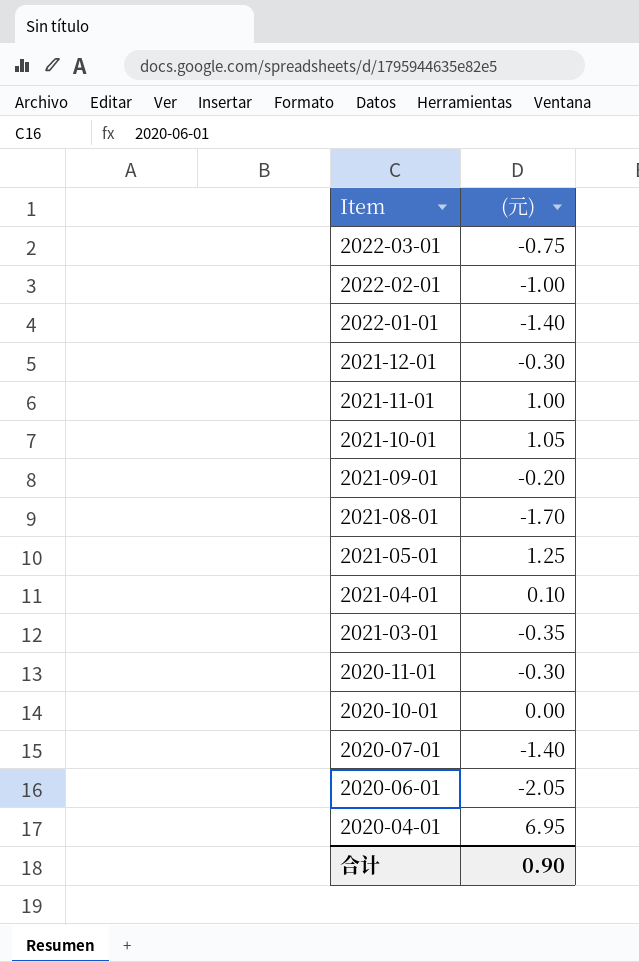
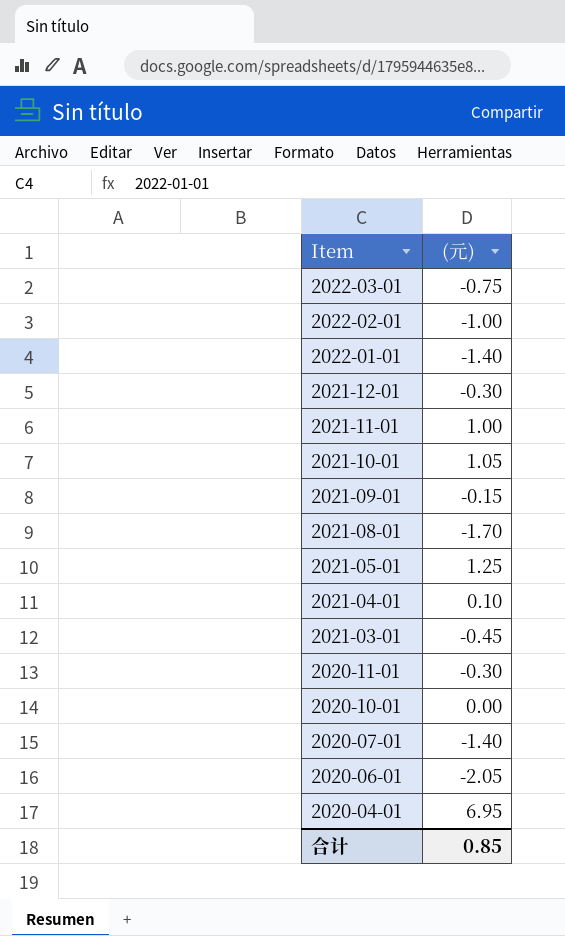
2021-09-01 | (元): -0.20 -> -0.15
2021-03-01 | (元): -0.35 -> -0.45
合计 | (元): 0.90 -> 0.85

